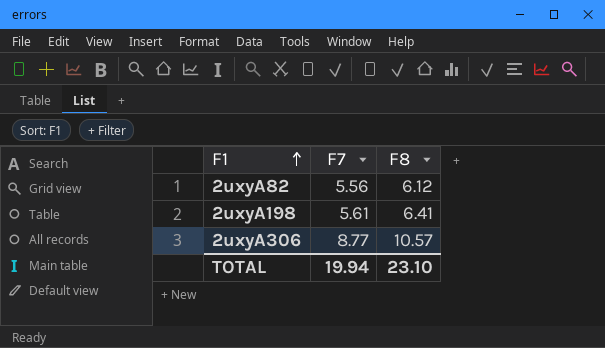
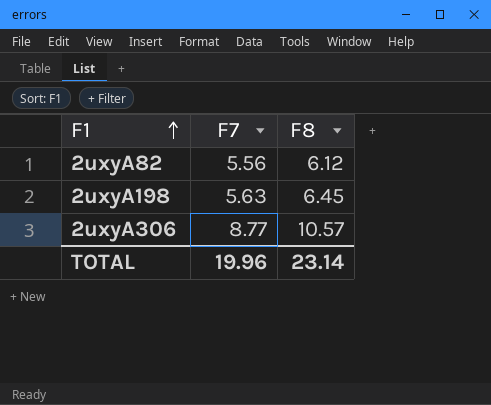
2uxyA198 | F7: 5.61 -> 5.63
2uxyA198 | F8: 6.41 -> 6.45
TOTAL | F7: 19.94 -> 19.96
TOTAL | F8: 23.10 -> 23.14

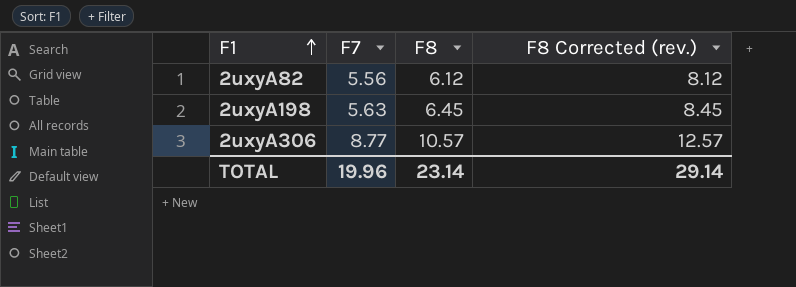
column F8 Corrected (rev.) | formula: none -> [F8] + 2

